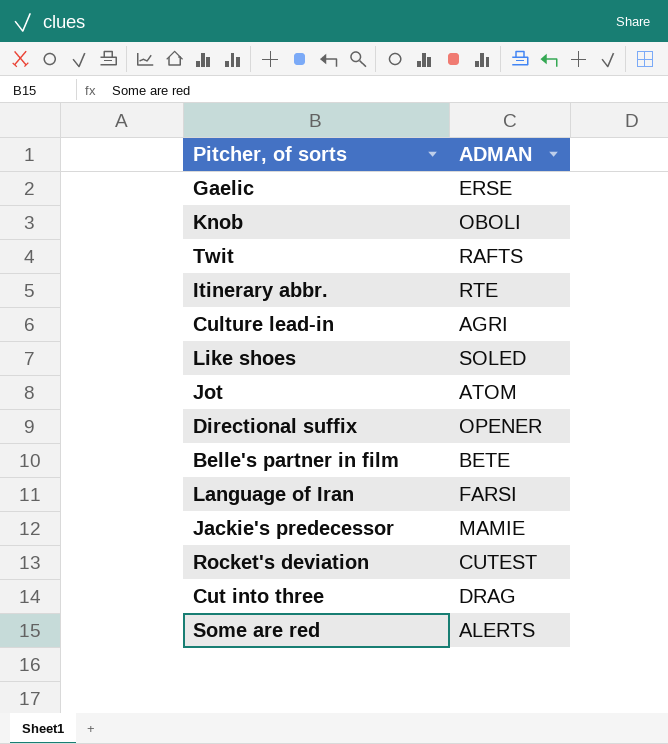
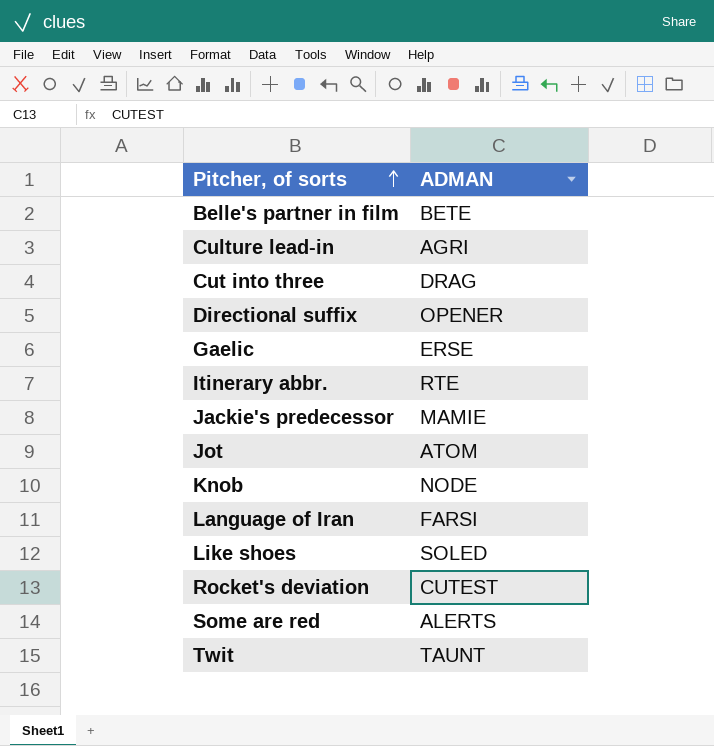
row order: none -> Pitcher, of sorts ascending
Knob | ADMAN: OBOLI -> NODE
Twit | ADMAN: RAFTS -> TAUNT

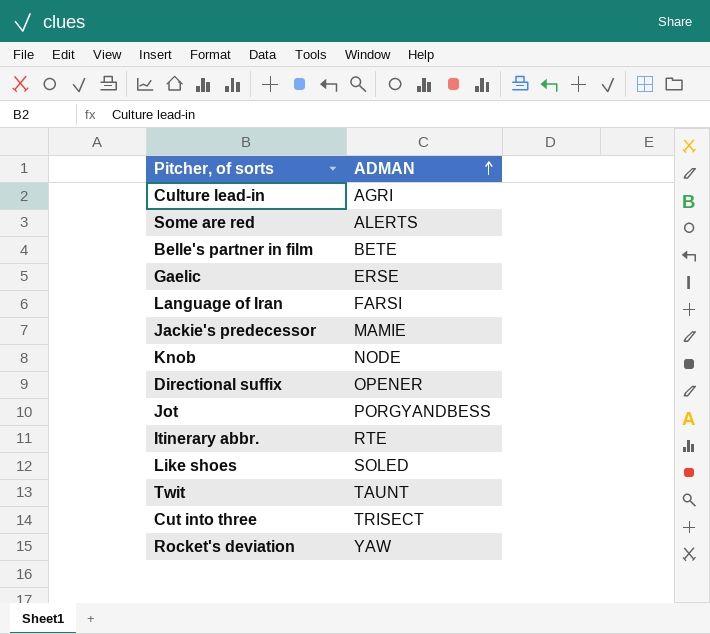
row order: Pitcher, of sorts ascending -> ADMAN ascending
Jot | ADMAN: ATOM -> PORGYANDBESS
Cut into three | ADMAN: DRAG -> TRISECT
Rocket's deviation | ADMAN: CUTEST -> YAW

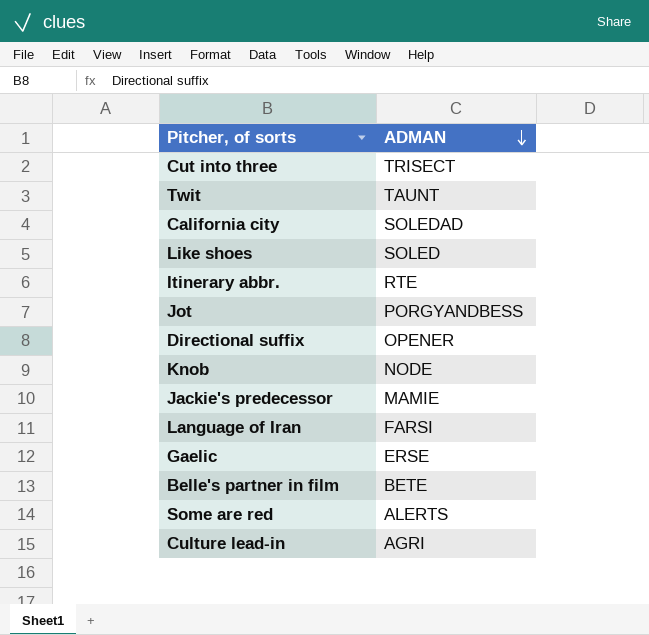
row order: ADMAN ascending -> ADMAN descending
row Rocket's deviation: YAW -> none
row California city: none -> SOLEDAD

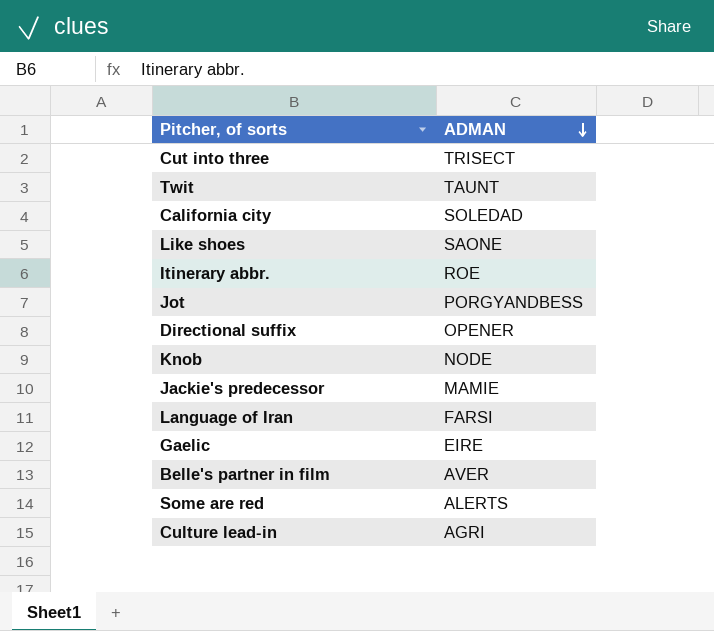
Like shoes | ADMAN: SOLED -> SAONE
Itinerary abbr. | ADMAN: RTE -> ROE
Gaelic | ADMAN: ERSE -> EIRE
Belle's partner in film | ADMAN: BETE -> AVER

